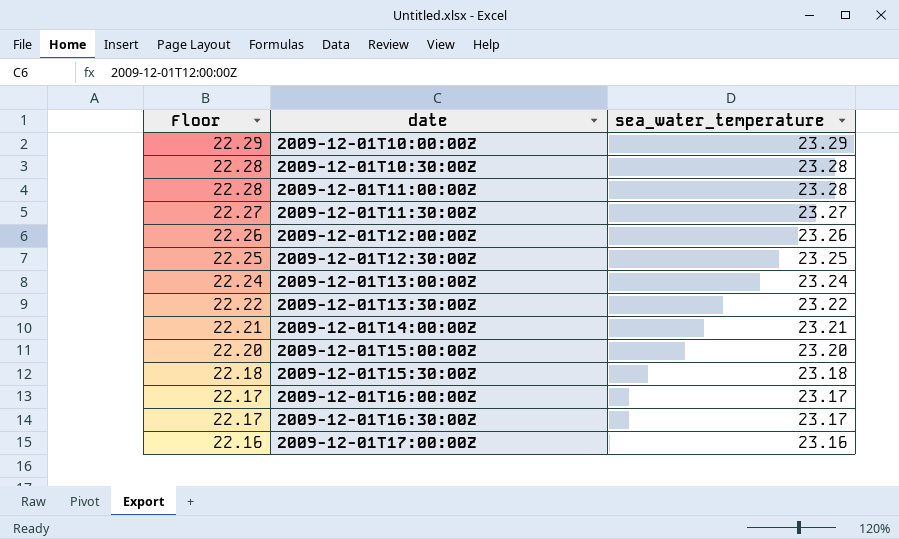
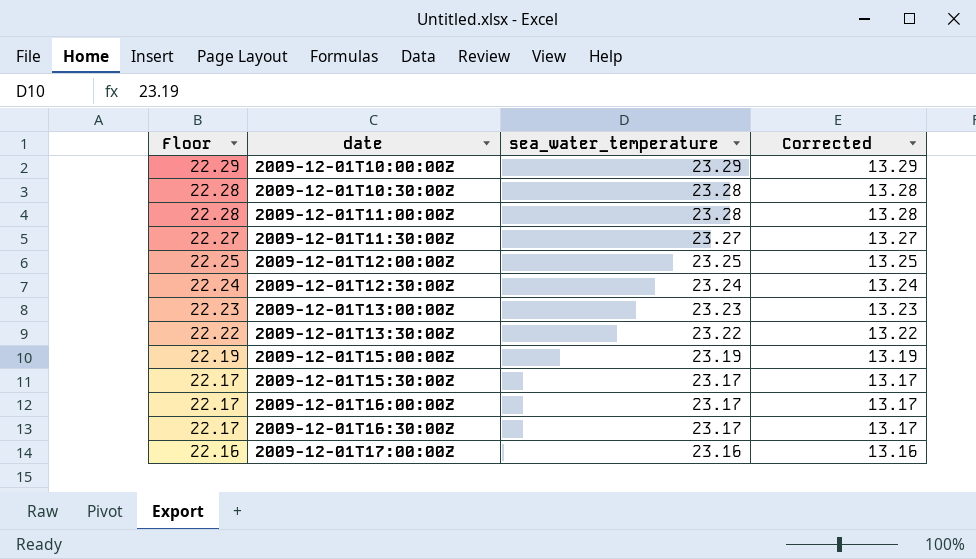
column Corrected | formula: none -> [sea_water_temperature] - 10
row 2009-12-01T14:00:00Z: 22.21 | 23.21 -> none
2009-12-01T12:00:00Z | Floor: 22.26 -> 22.25
2009-12-01T12:00:00Z | sea_water_temperature: 23.26 -> 23.25
2009-12-01T12:30:00Z | Floor: 22.25 -> 22.24
2009-12-01T12:30:00Z | sea_water_temperature: 23.25 -> 23.24
2009-12-01T13:00:00Z | Floor: 22.24 -> 22.23
2009-12-01T13:00:00Z | sea_water_temperature: 23.24 -> 23.23
2009-12-01T15:00:00Z | Floor: 22.20 -> 22.19
2009-12-01T15:00:00Z | sea_water_temperature: 23.20 -> 23.19
2009-12-01T15:30:00Z | Floor: 22.18 -> 22.17
2009-12-01T15:30:00Z | sea_water_temperature: 23.18 -> 23.17

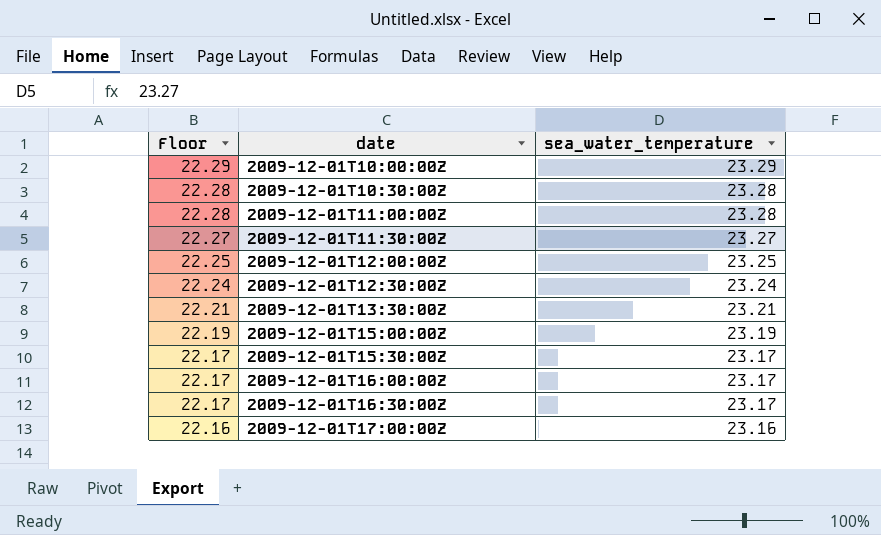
column Corrected | formula: [sea_water_temperature] - 10 -> none
row 2009-12-01T13:00:00Z: 22.23 | 23.23 | 13.23 -> none
2009-12-01T13:30:00Z | Floor: 22.22 -> 22.21
2009-12-01T13:30:00Z | sea_water_temperature: 23.22 -> 23.21

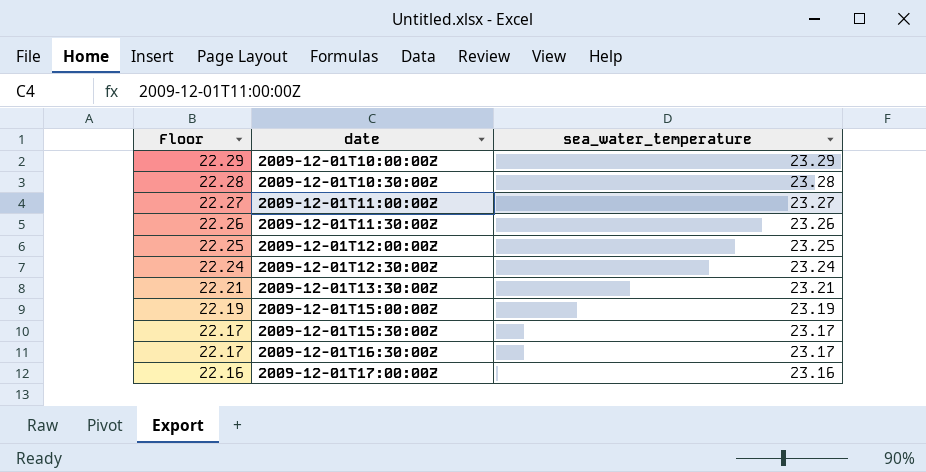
row 2009-12-01T16:00:00Z: 22.17 | 23.17 -> none
2009-12-01T11:00:00Z | Floor: 22.28 -> 22.27
2009-12-01T11:00:00Z | sea_water_temperature: 23.28 -> 23.27
2009-12-01T11:30:00Z | Floor: 22.27 -> 22.26
2009-12-01T11:30:00Z | sea_water_temperature: 23.27 -> 23.26

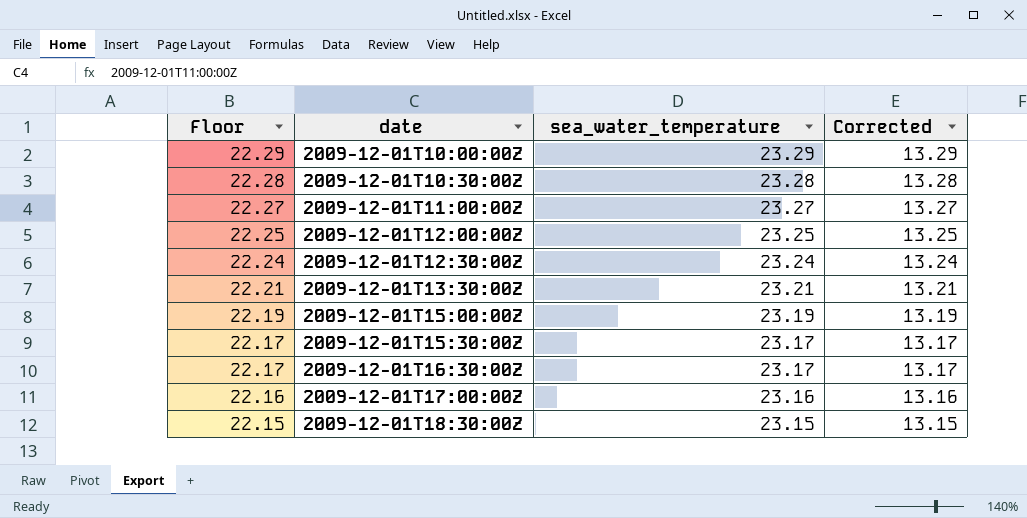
column Corrected | formula: none -> [sea_water_temperature] - 10
row 2009-12-01T11:30:00Z: 22.26 | 23.26 -> none
row 2009-12-01T18:30:00Z: none -> 22.15 | 23.15 | 13.15

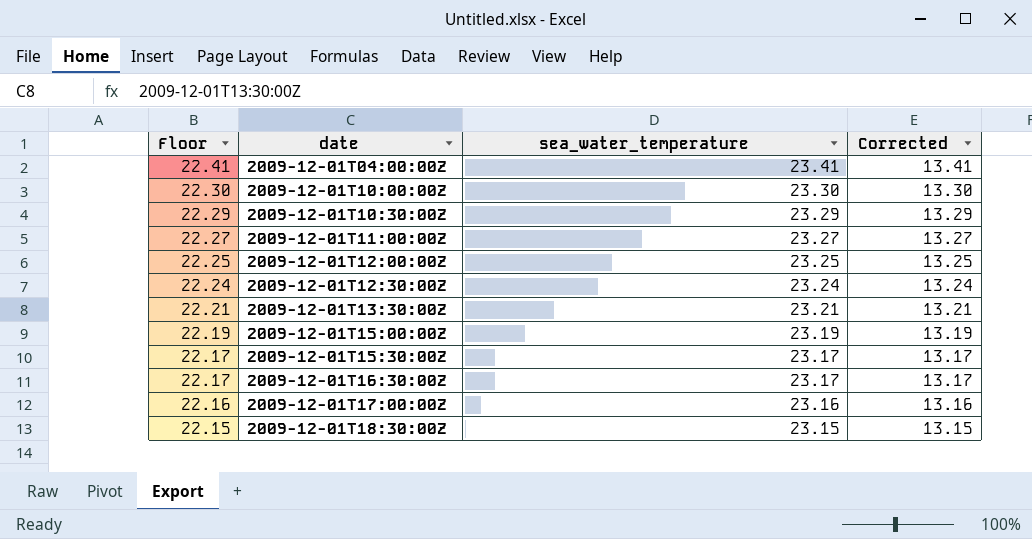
row 2009-12-01T04:00:00Z: none -> 22.41 | 23.41 | 13.41
2009-12-01T10:00:00Z | Floor: 22.29 -> 22.30
2009-12-01T10:00:00Z | sea_water_temperature: 23.29 -> 23.30
2009-12-01T10:00:00Z | Corrected: 13.29 -> 13.30
2009-12-01T10:30:00Z | Floor: 22.28 -> 22.29
2009-12-01T10:30:00Z | sea_water_temperature: 23.28 -> 23.29
2009-12-01T10:30:00Z | Corrected: 13.28 -> 13.29

